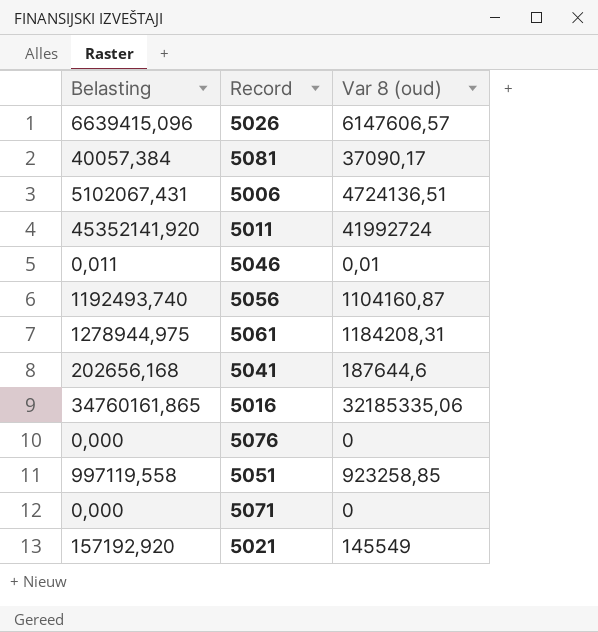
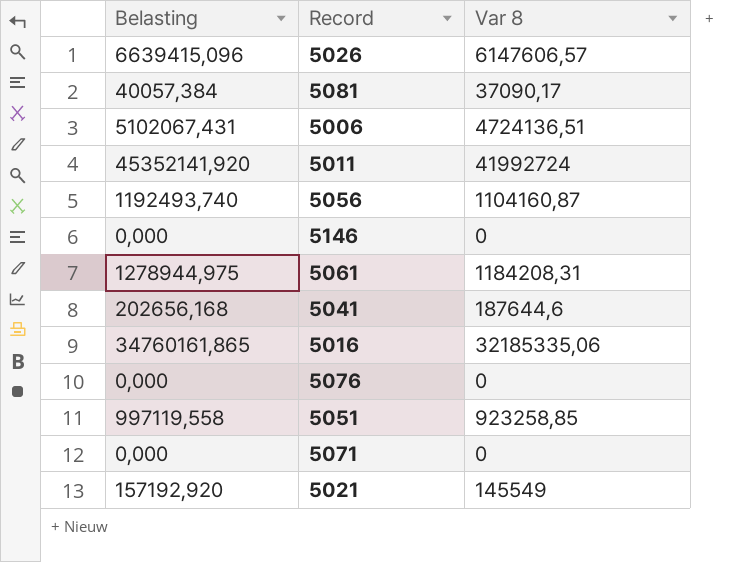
column name: Var 8 (oud) -> Var 8
row 5046: 0,011 | 0,01 -> none
row 5146: none -> 0,000 | 0

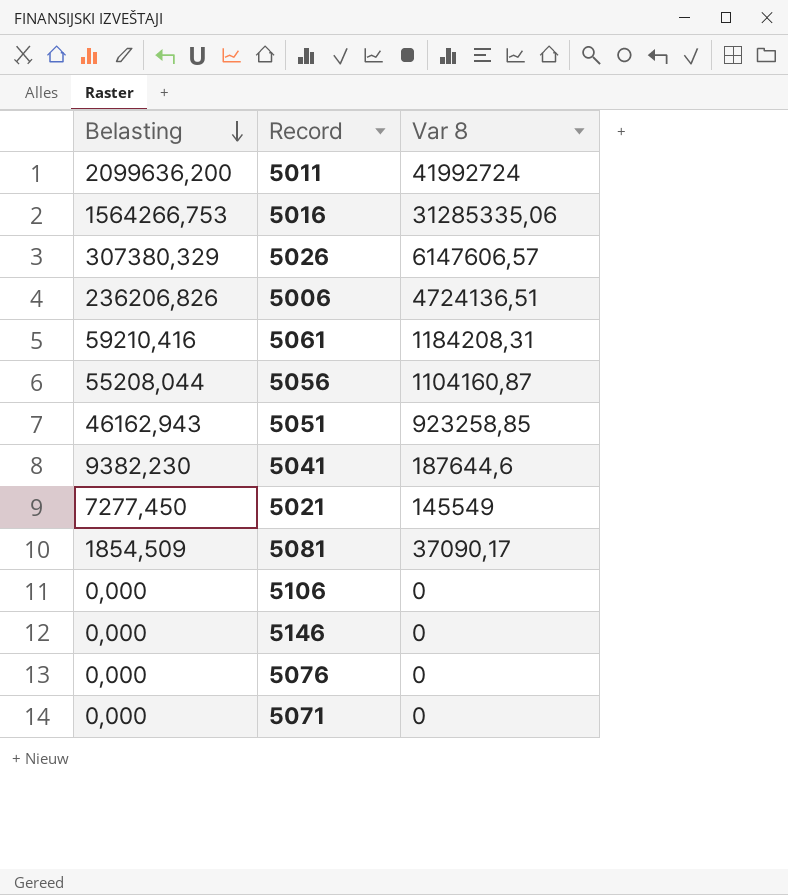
row order: none -> Belasting descending
column Belasting | formula: [Var 8] * 1,08 -> [Var 8] * 0,05
5016 | Var 8: 32185335,06 -> 31285335,06
row 5106: none -> 0,000 | 0

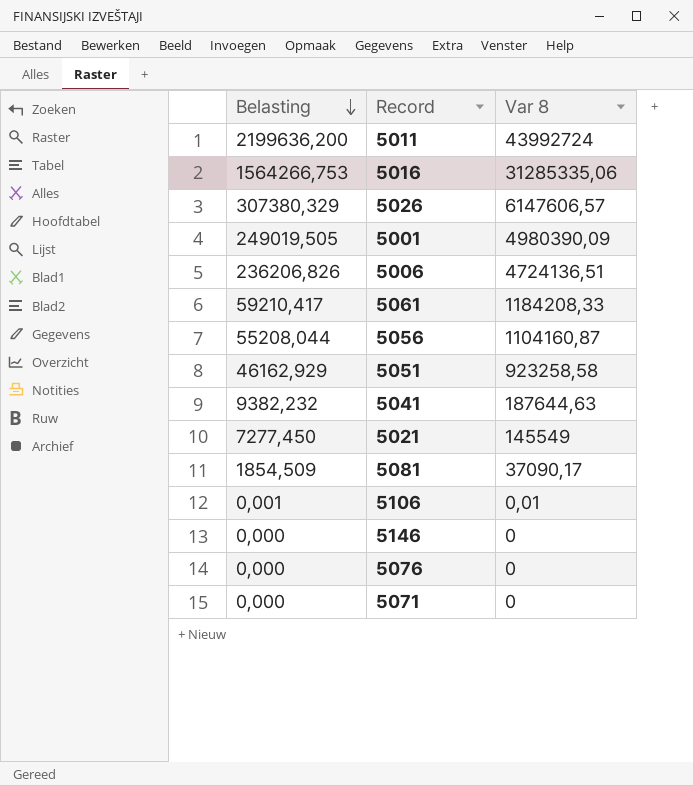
5011 | Belasting: 2099636,200 -> 2199636,200
5011 | Var 8: 41992724 -> 43992724
row 5001: none -> 249019,505 | 4980390,09
5061 | Belasting: 59210,416 -> 59210,417
5061 | Var 8: 1184208,31 -> 1184208,33
5051 | Belasting: 46162,943 -> 46162,929
5051 | Var 8: 923258,85 -> 923258,58
5041 | Belasting: 9382,230 -> 9382,232
5041 | Var 8: 187644,6 -> 187644,63
5106 | Belasting: 0,000 -> 0,001
5106 | Var 8: 0 -> 0,01

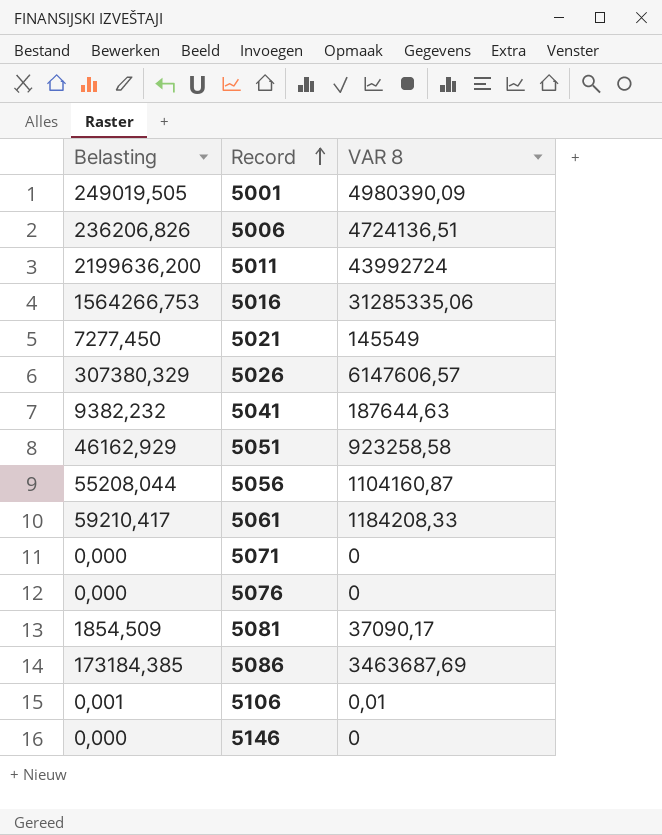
row order: Belasting descending -> Record ascending
column name: Var 8 -> VAR 8
row 5086: none -> 173184,385 | 3463687,69

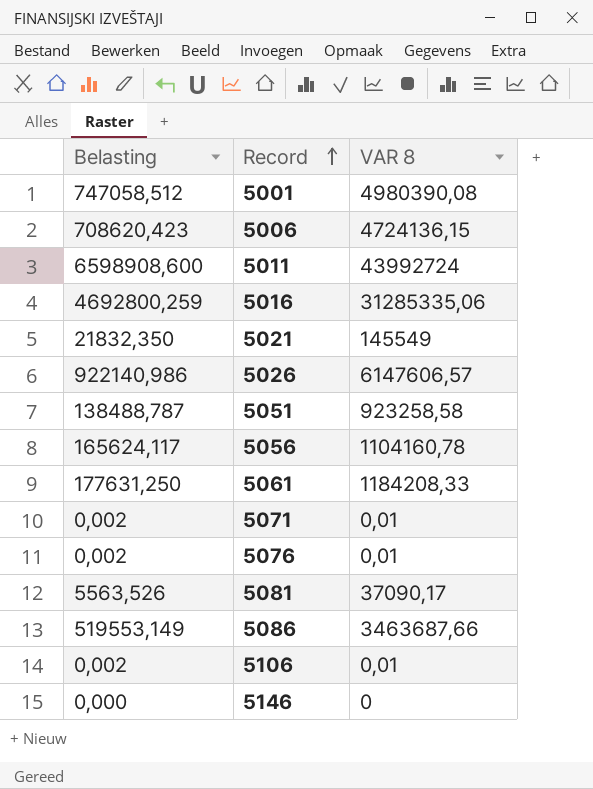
column Belasting | formula: [VAR 8] * 0,05 -> [VAR 8] * 0,15
row 5041: 9382,232 | 187644,63 -> none
5001 | VAR 8: 4980390,09 -> 4980390,08
5006 | VAR 8: 4724136,51 -> 4724136,15
5056 | VAR 8: 1104160,87 -> 1104160,78
5071 | VAR 8: 0 -> 0,01
5076 | VAR 8: 0 -> 0,01
5086 | VAR 8: 3463687,69 -> 3463687,66

